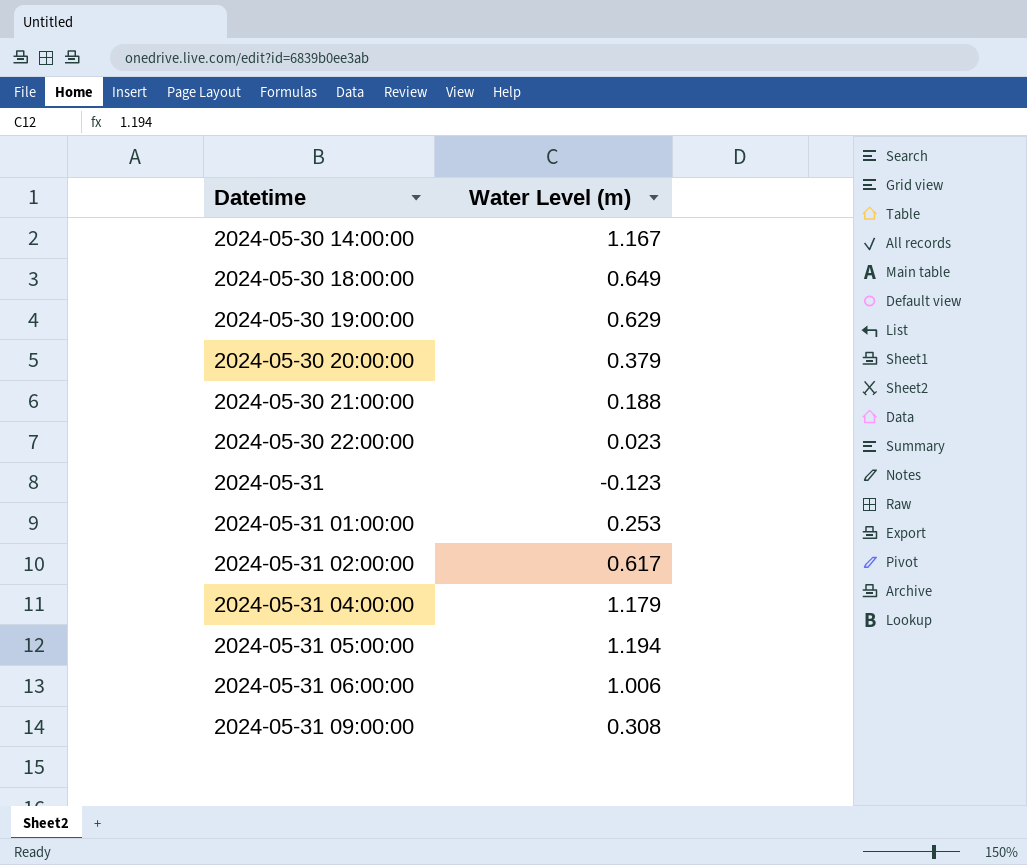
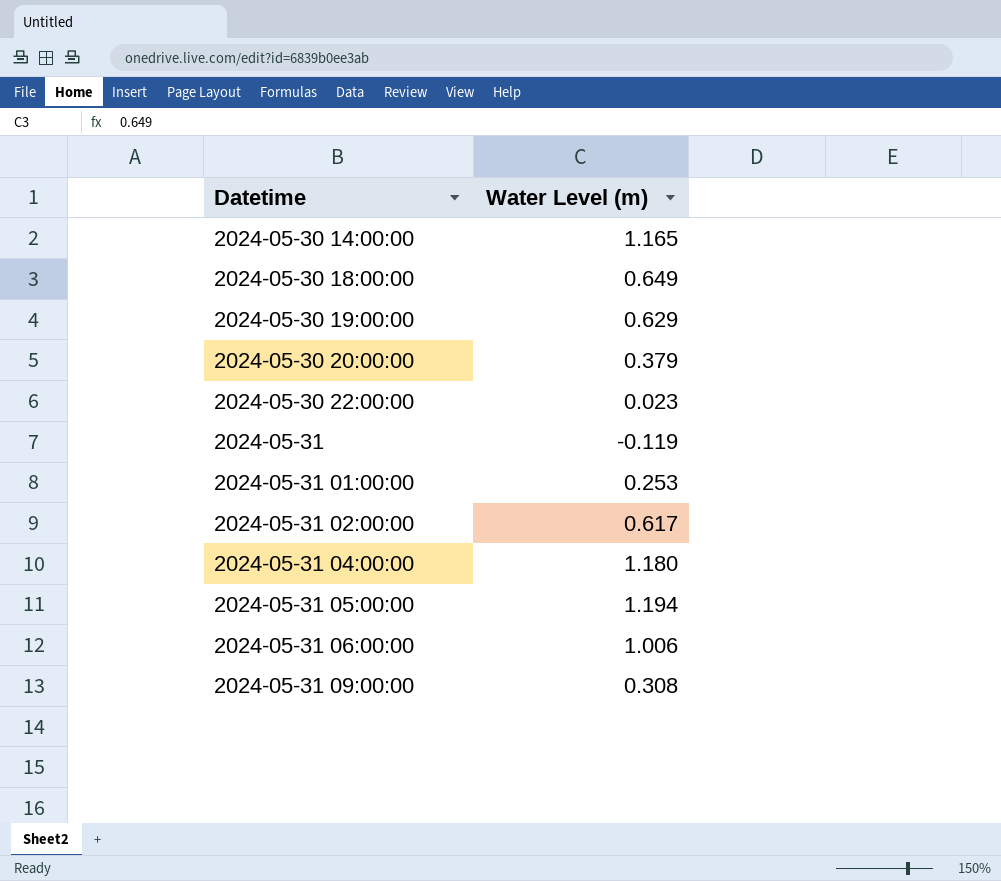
row 2024-05-30 21:00:00: 0.188 -> none
2024-05-30 14:00:00 | Water Level (m): 1.167 -> 1.165
2024-05-31 | Water Level (m): -0.123 -> -0.119
2024-05-31 04:00:00 | Water Level (m): 1.179 -> 1.180

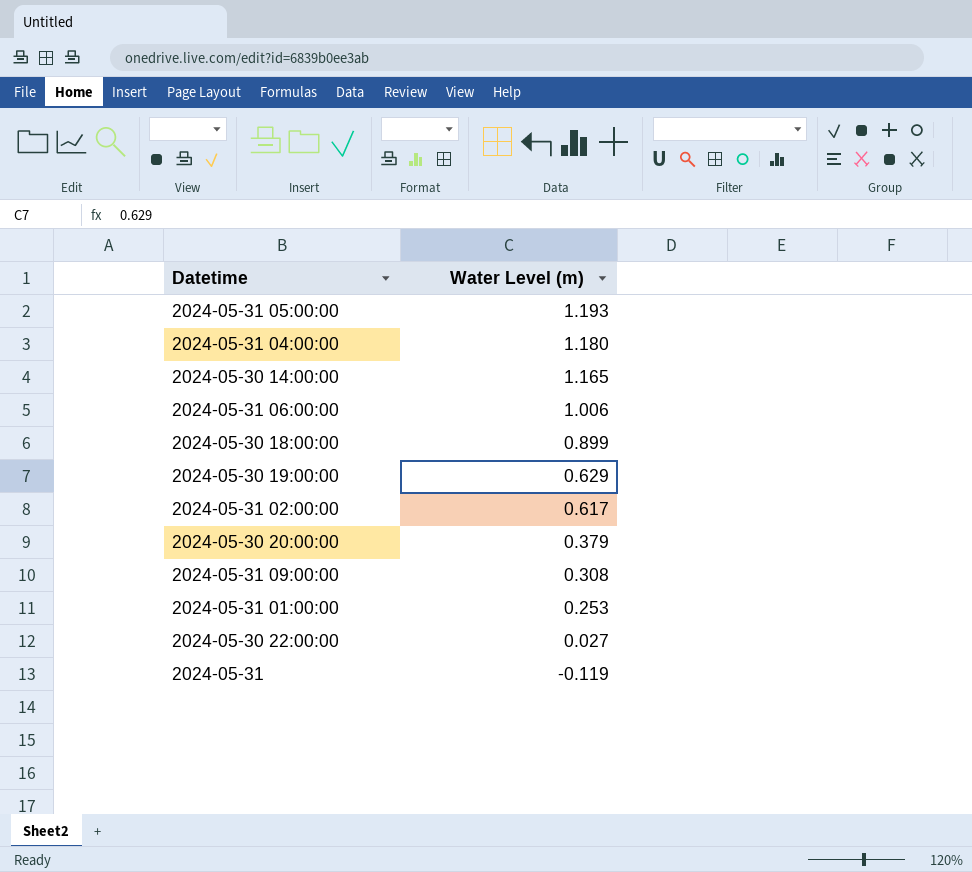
row order: Datetime ascending -> Water Level (m) descending
2024-05-31 05:00:00 | Water Level (m): 1.194 -> 1.193
2024-05-30 18:00:00 | Water Level (m): 0.649 -> 0.899
2024-05-30 22:00:00 | Water Level (m): 0.023 -> 0.027

